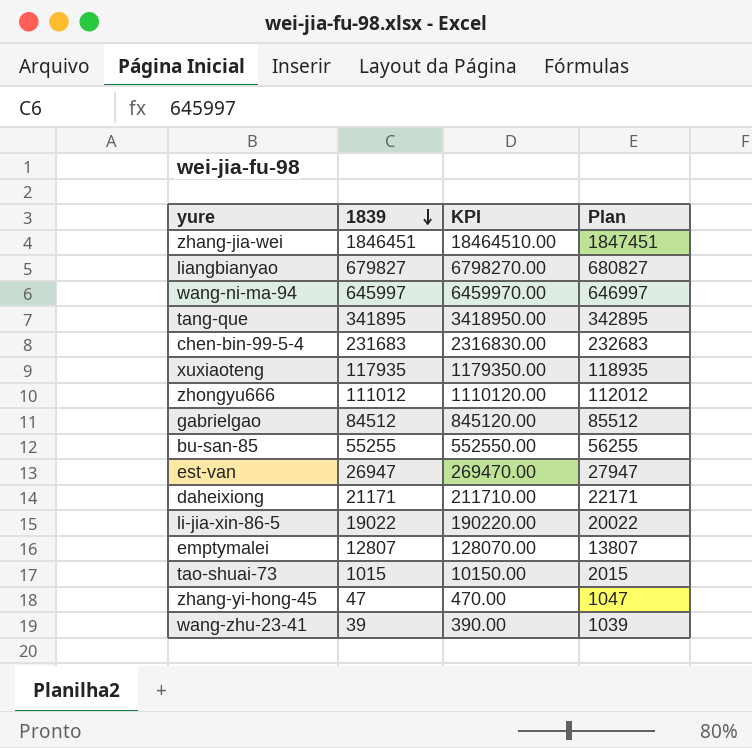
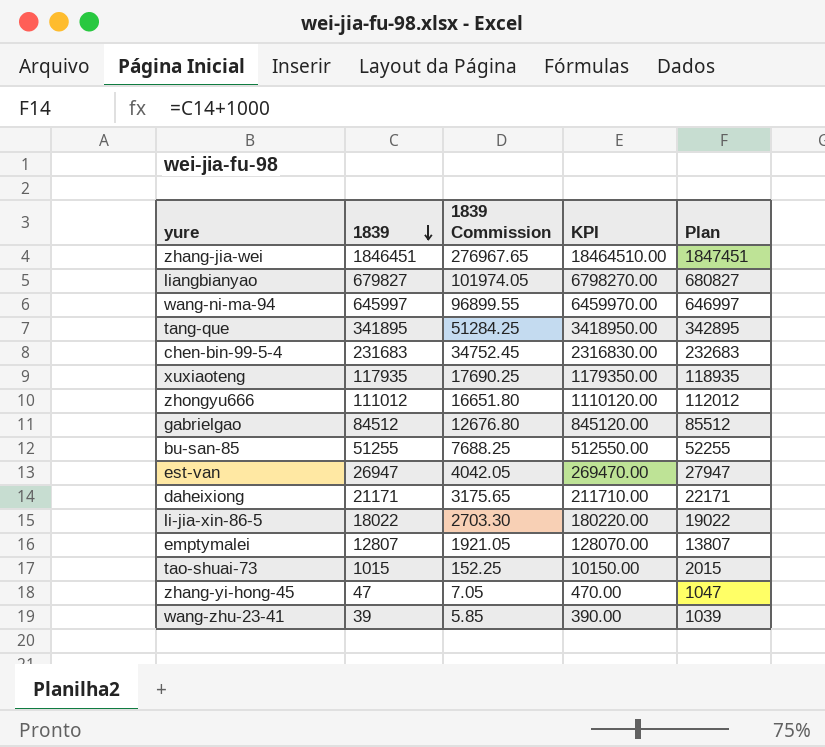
column 1839 Commission | formula: none -> [1839] * 0.15
bu-san-85 | 1839: 55255 -> 51255
bu-san-85 | KPI: 552550.00 -> 512550.00
bu-san-85 | Plan: 56255 -> 52255
li-jia-xin-86-5 | 1839: 19022 -> 18022
li-jia-xin-86-5 | KPI: 190220.00 -> 180220.00
li-jia-xin-86-5 | Plan: 20022 -> 19022

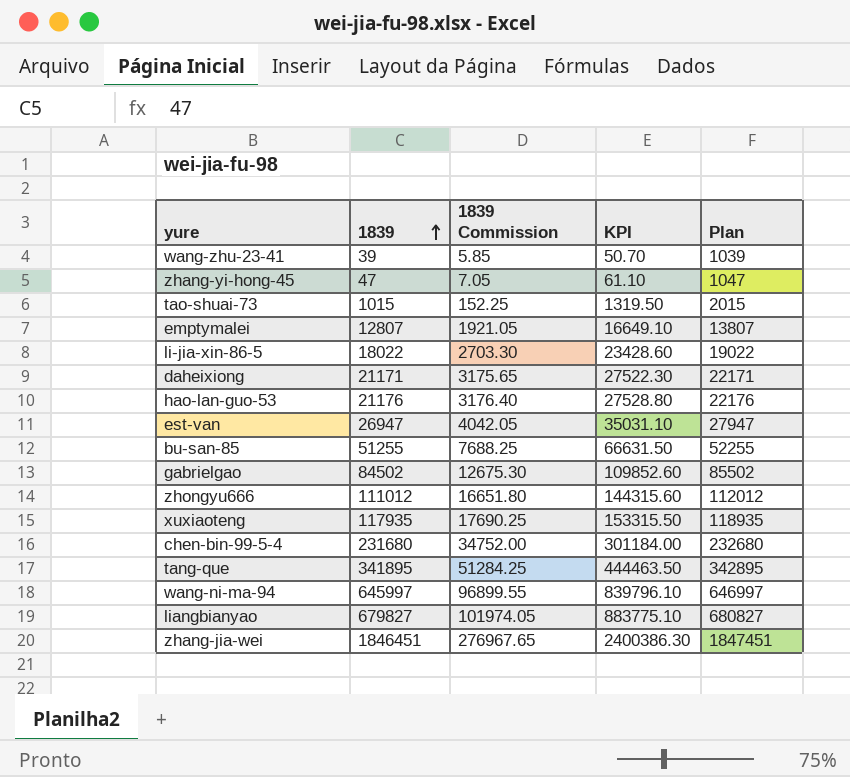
row order: 1839 descending -> 1839 ascending
column KPI | formula: [1839] * 10 -> [1839] * 1.3
row hao-lan-guo-53: none -> 21176 | 3176.40 | 27528.80 | 22176
gabrielgao | 1839: 84512 -> 84502
gabrielgao | 1839 Commission: 12676.80 -> 12675.30
gabrielgao | Plan: 85512 -> 85502
chen-bin-99-5-4 | 1839: 231683 -> 231680
chen-bin-99-5-4 | 1839 Commission: 34752.45 -> 34752.00
chen-bin-99-5-4 | Plan: 232683 -> 232680

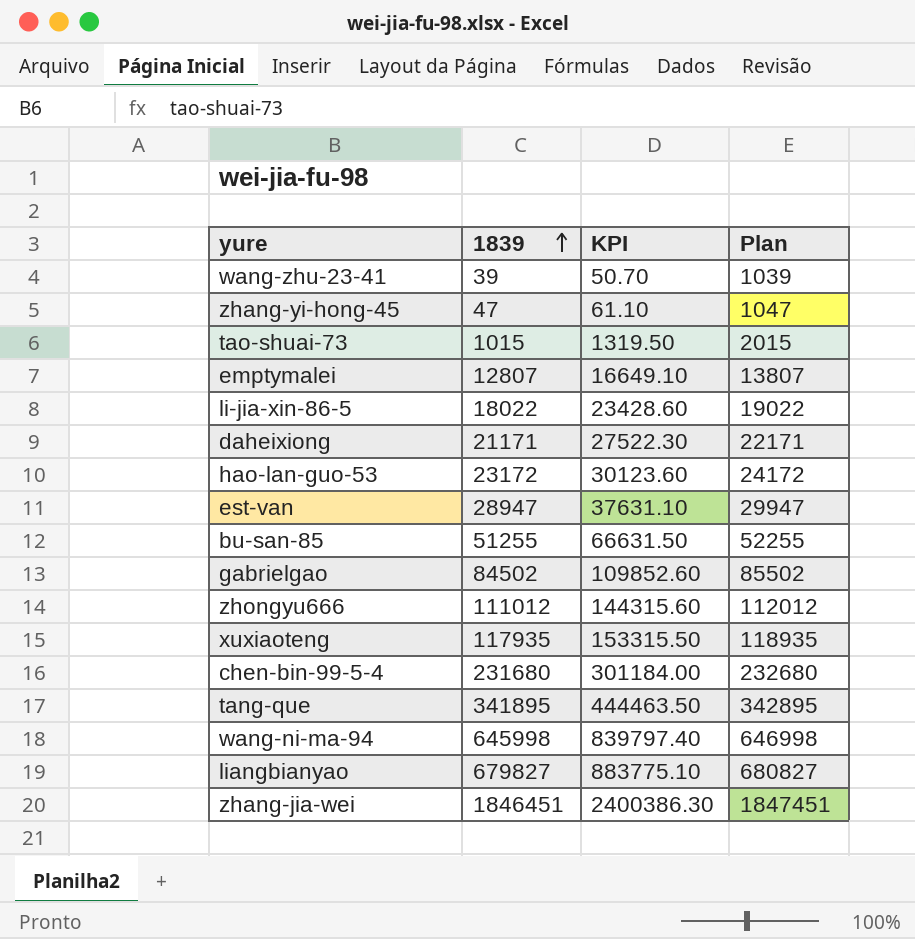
column 1839 Commission | formula: [1839] * 0.15 -> none
hao-lan-guo-53 | 1839: 21176 -> 23172
hao-lan-guo-53 | KPI: 27528.80 -> 30123.60
hao-lan-guo-53 | Plan: 22176 -> 24172
est-van | 1839: 26947 -> 28947
est-van | KPI: 35031.10 -> 37631.10
est-van | Plan: 27947 -> 29947
wang-ni-ma-94 | 1839: 645997 -> 645998
wang-ni-ma-94 | KPI: 839796.10 -> 839797.40
wang-ni-ma-94 | Plan: 646997 -> 646998

